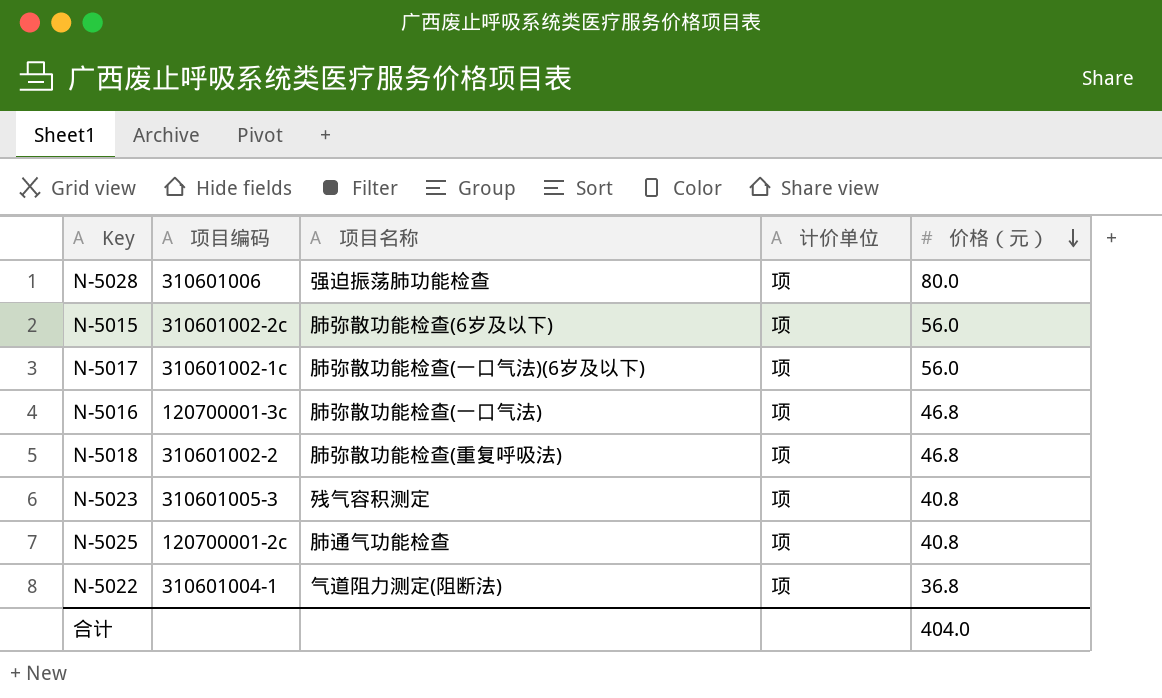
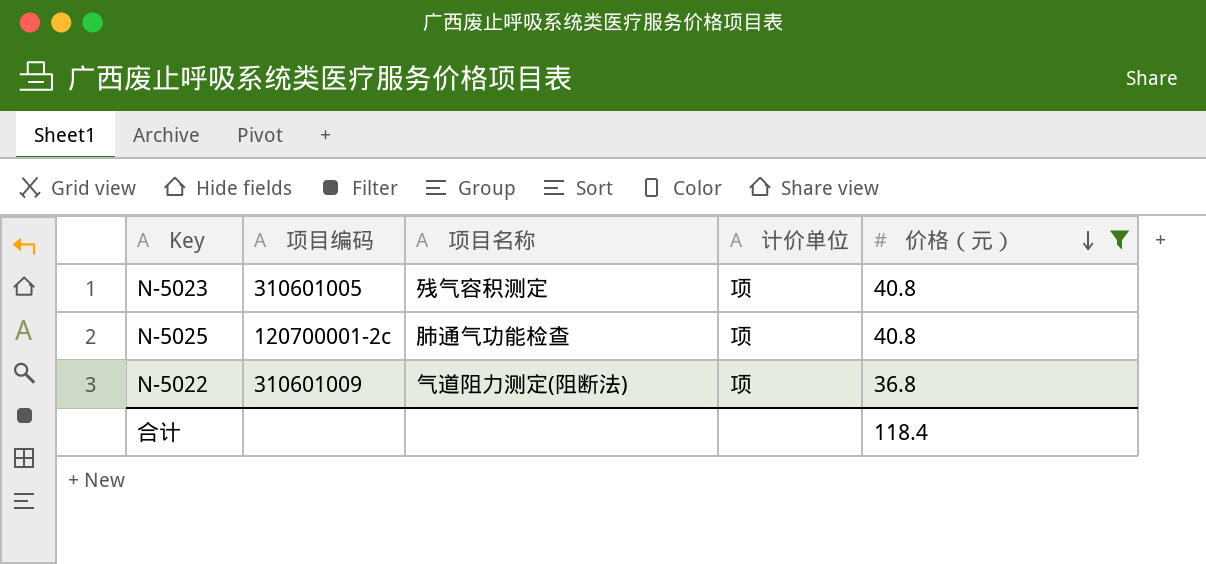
filter: none -> 价格（元） <= 40.8
N-5023 | 项目编码: 310601005-3 -> 310601005
N-5022 | 项目编码: 310601004-1 -> 310601009
合计 | 价格（元）: 404.0 -> 118.4

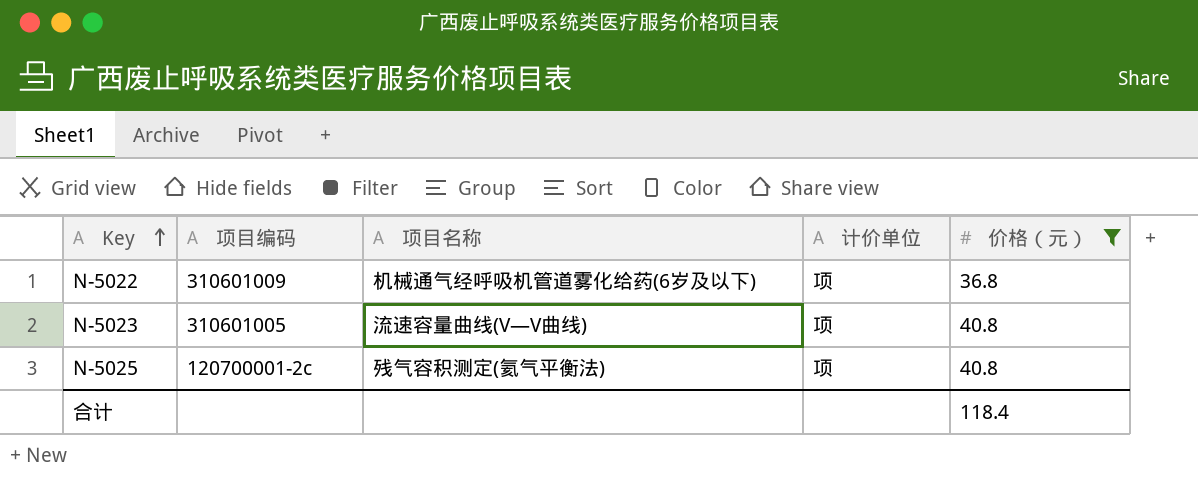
row order: 价格（元） descending -> Key ascending
N-5022 | 项目名称: 气道阻力测定(阻断法) -> 机械通气经呼吸机管道雾化给药(6岁及以下)
N-5023 | 项目名称: 残气容积测定 -> 流速容量曲线(V—V曲线)
N-5025 | 项目名称: 肺通气功能检查 -> 残气容积测定(氦气平衡法)

